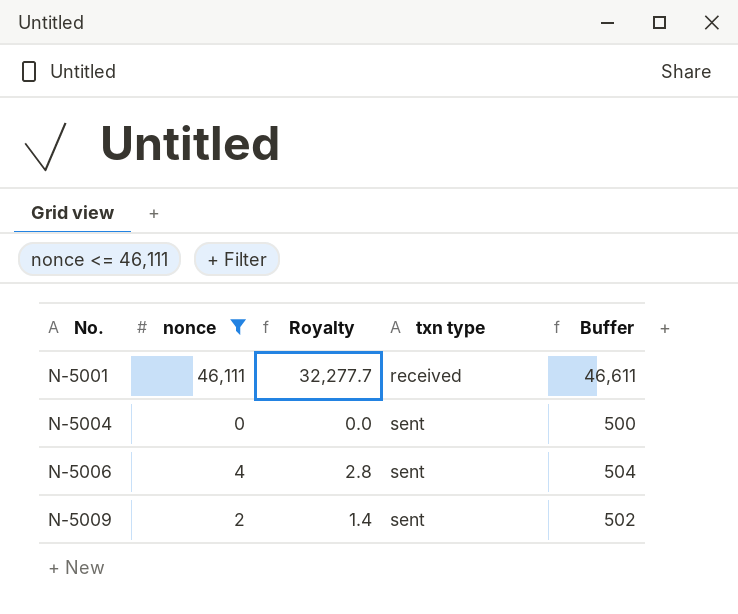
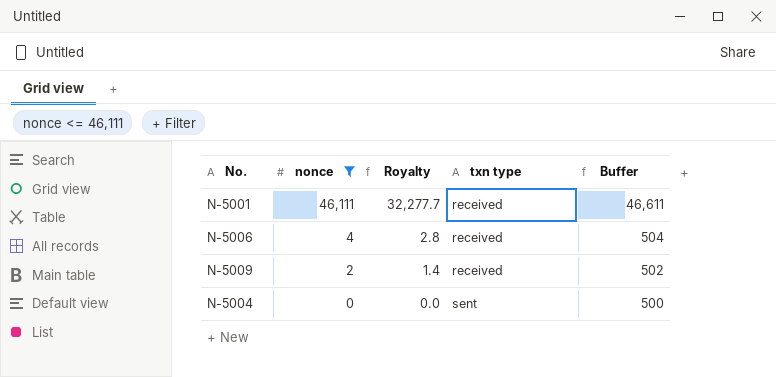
row order: No. ascending -> nonce descending
N-5006 | txn type: sent -> received
N-5009 | txn type: sent -> received

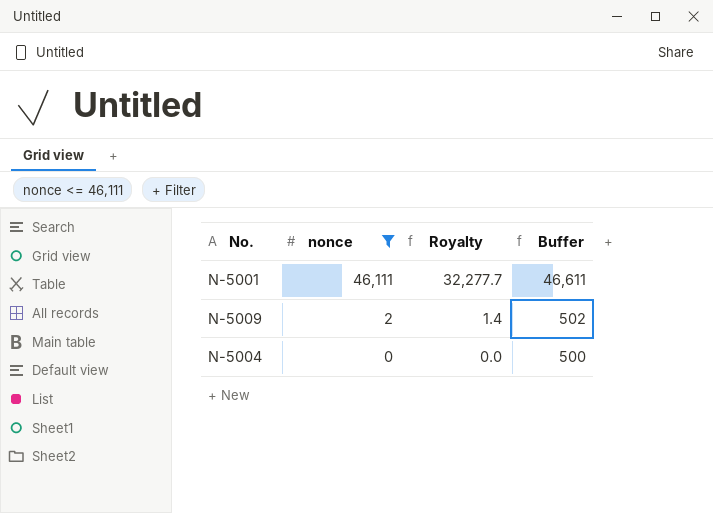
column txn type | position: 4 -> none
row N-5006: 4 | 2.8 | received | 504 -> none

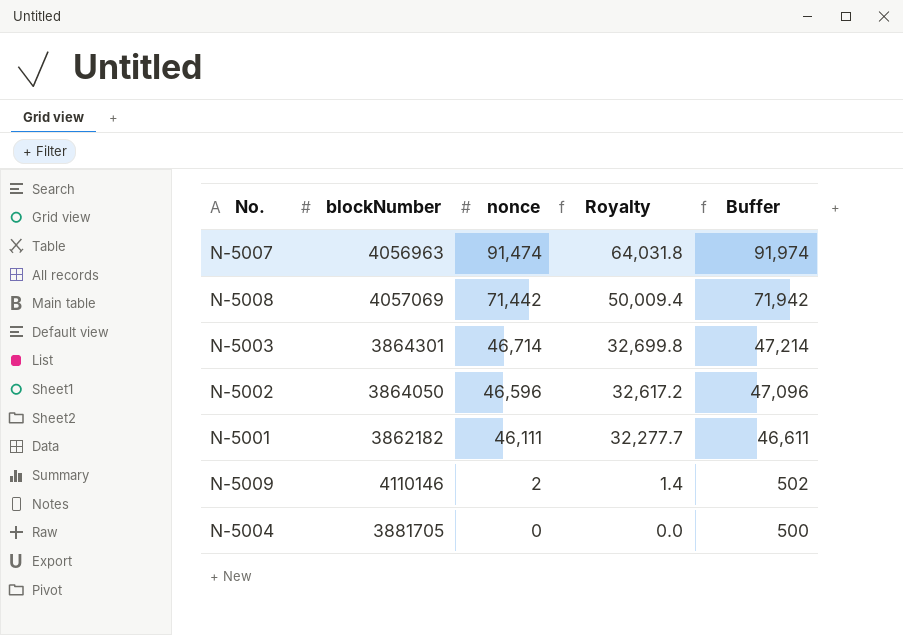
filter: nonce <= 46,111 -> none
column blockNumber | position: none -> 2

